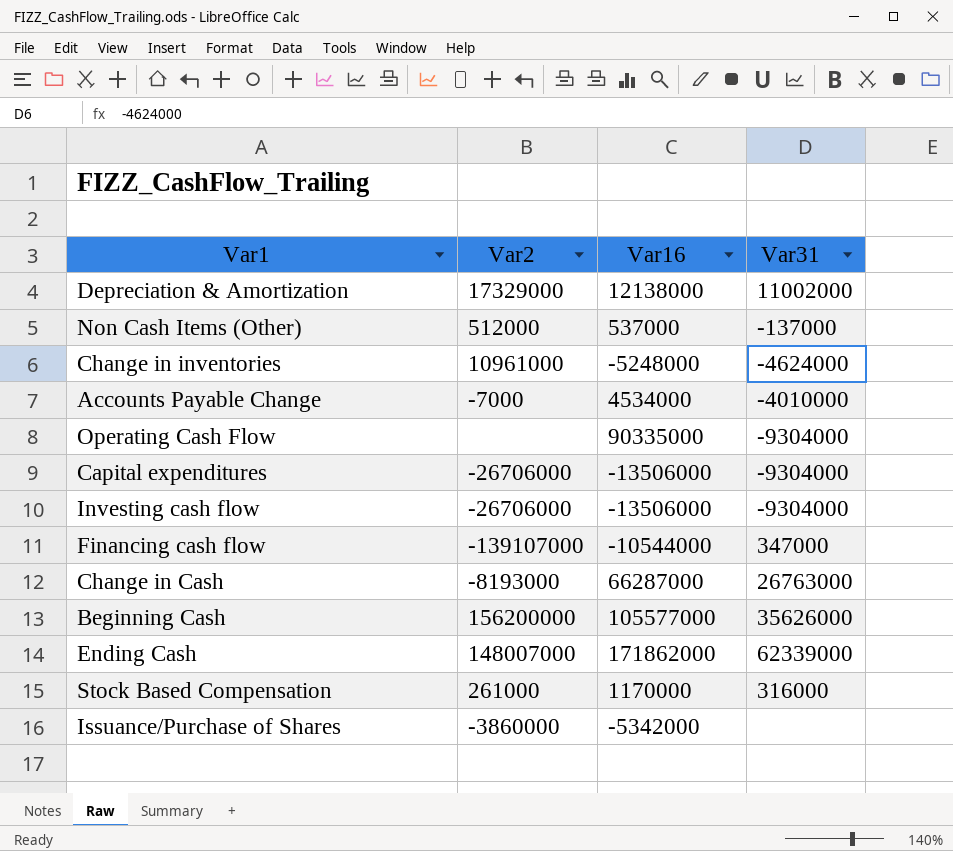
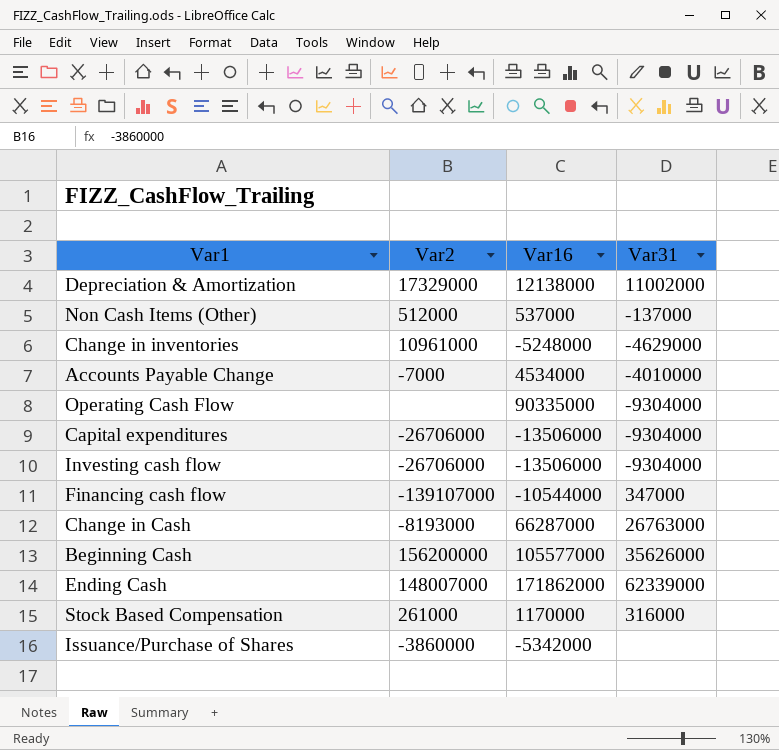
Change in inventories | Var31: -4624000 -> -4629000

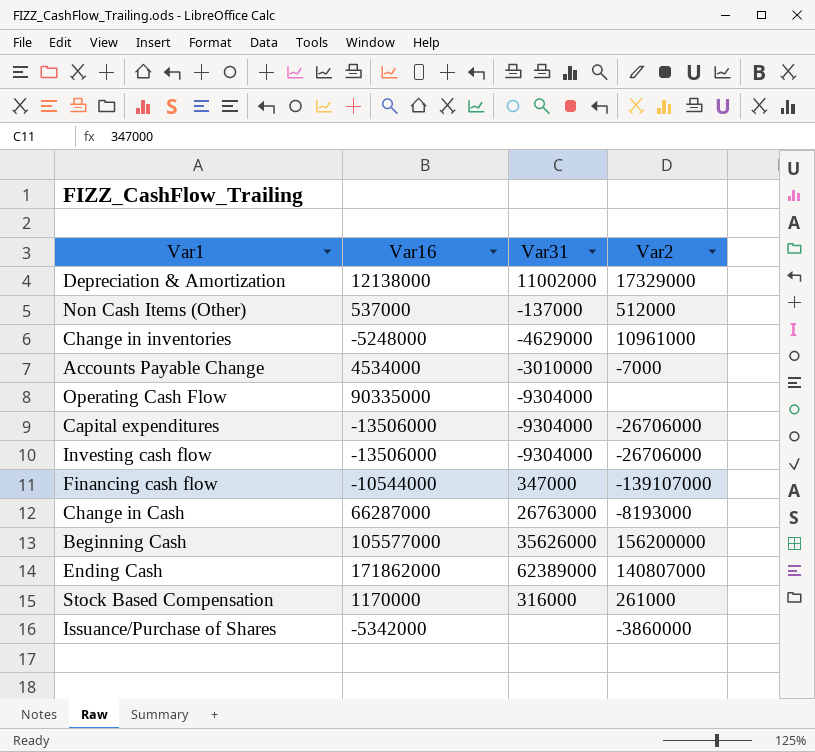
column Var2 | position: 2 -> 4
Accounts Payable Change | Var31: -4010000 -> -3010000
Ending Cash | Var31: 62339000 -> 62389000
Ending Cash | Var2: 148007000 -> 140807000

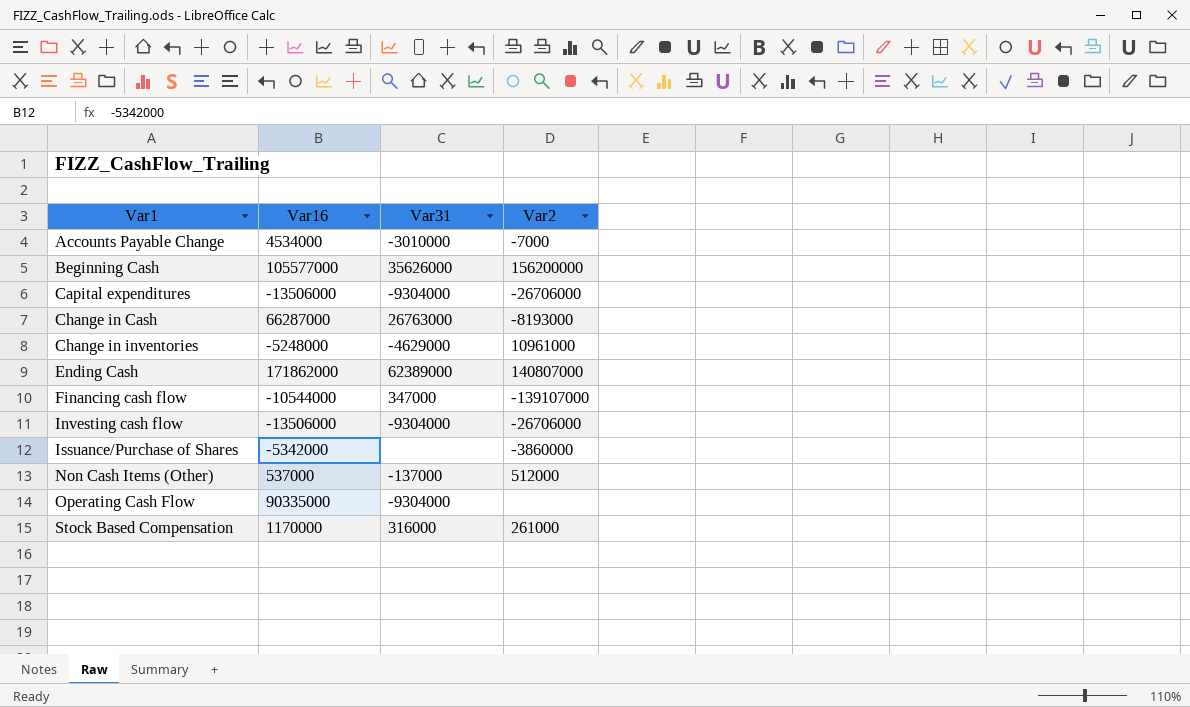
row order: none -> Var1 ascending
row Depreciation & Amortization: 12138000 | 11002000 | 17329000 -> none

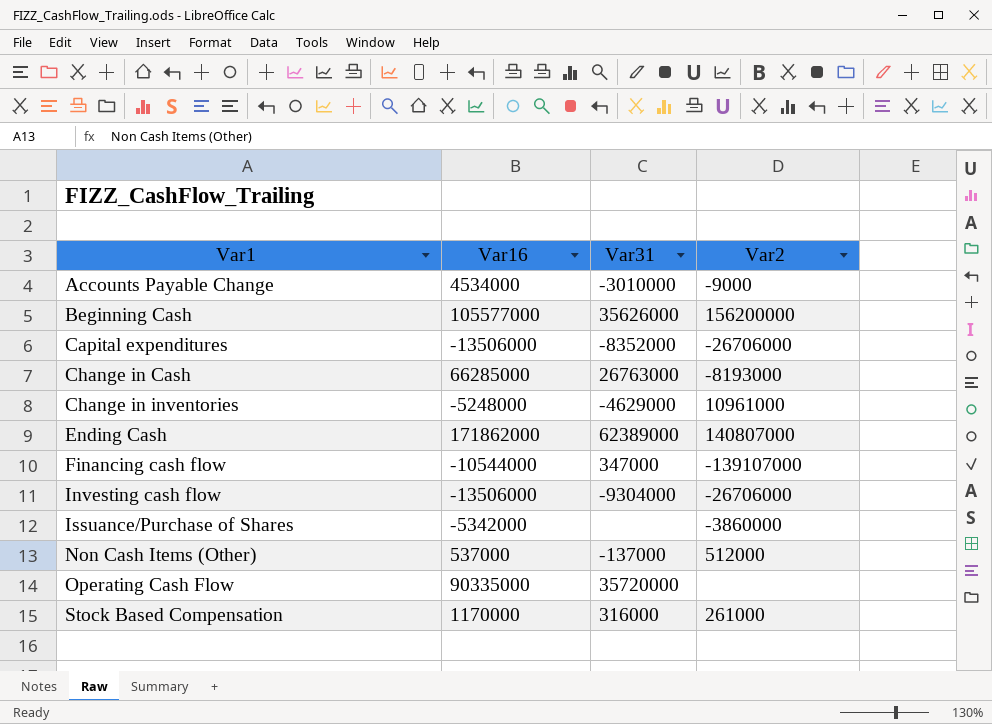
Accounts Payable Change | Var2: -7000 -> -9000
Capital expenditures | Var31: -9304000 -> -8352000
Change in Cash | Var16: 66287000 -> 66285000
Operating Cash Flow | Var31: -9304000 -> 35720000

